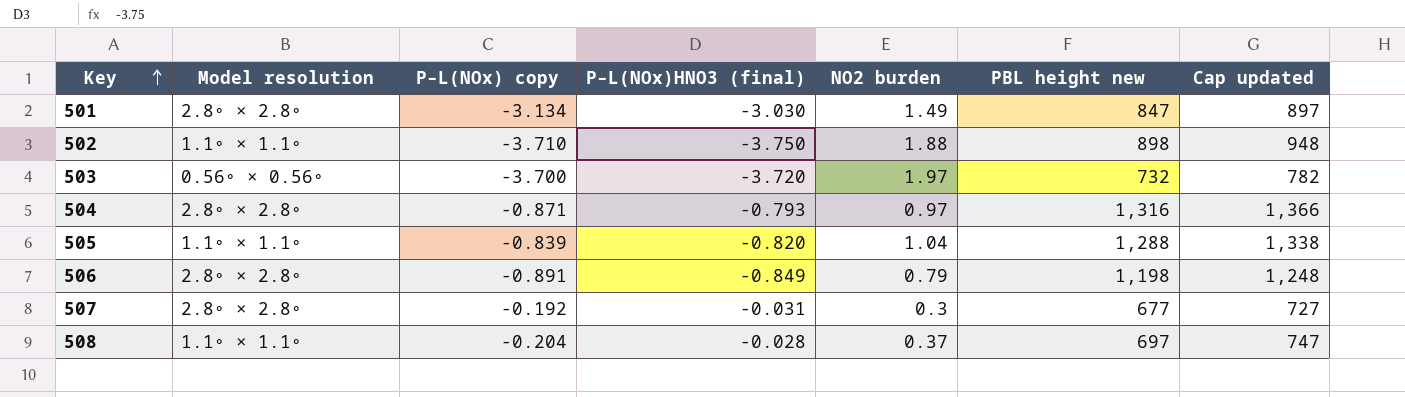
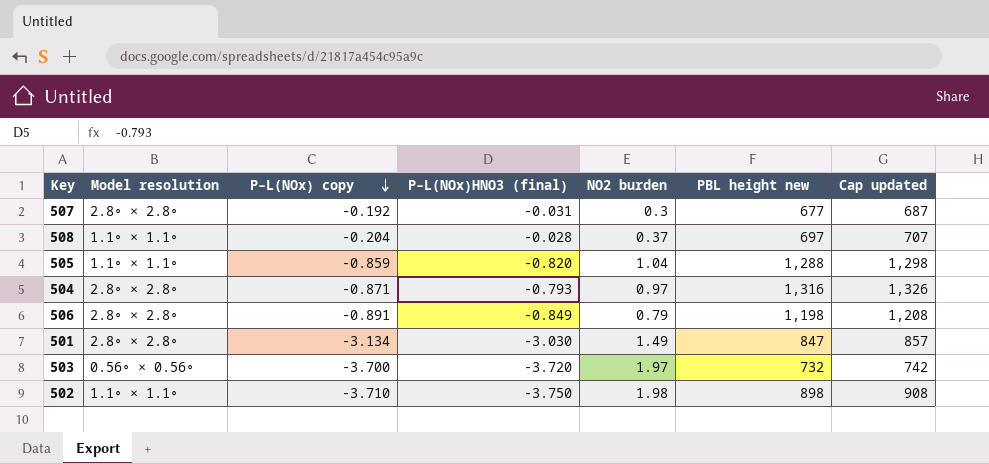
row order: Key ascending -> P–L(NOx) copy descending
column Cap updated | formula: [PBL height new] + 50 -> [PBL height new] + 10
505 | P–L(NOx) copy: -0.839 -> -0.859
502 | NO2 burden: 1.88 -> 1.98

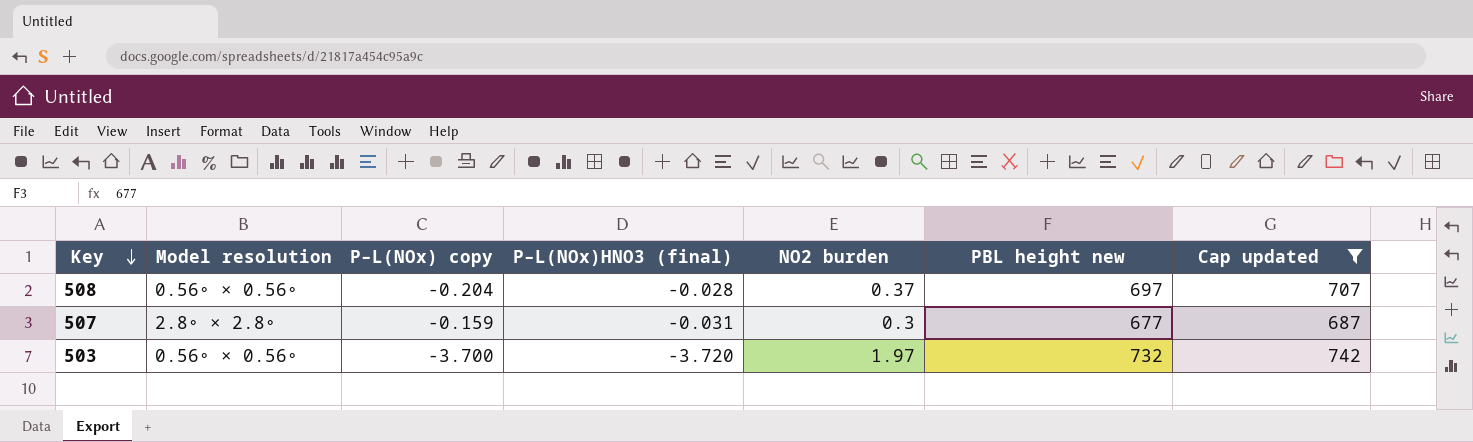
filter: none -> Cap updated <= 742
row order: P–L(NOx) copy descending -> Key descending
508 | Model resolution: 1.1∘ × 1.1∘ -> 0.56∘ × 0.56∘
507 | P–L(NOx) copy: -0.192 -> -0.159

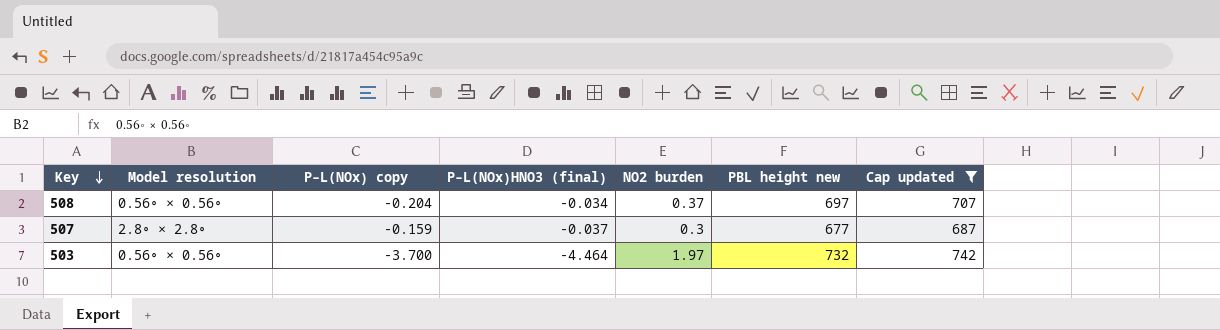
508 | P–L(NOx)HNO3 (final): -0.028 -> -0.034
507 | P–L(NOx)HNO3 (final): -0.031 -> -0.037
503 | P–L(NOx)HNO3 (final): -3.720 -> -4.464

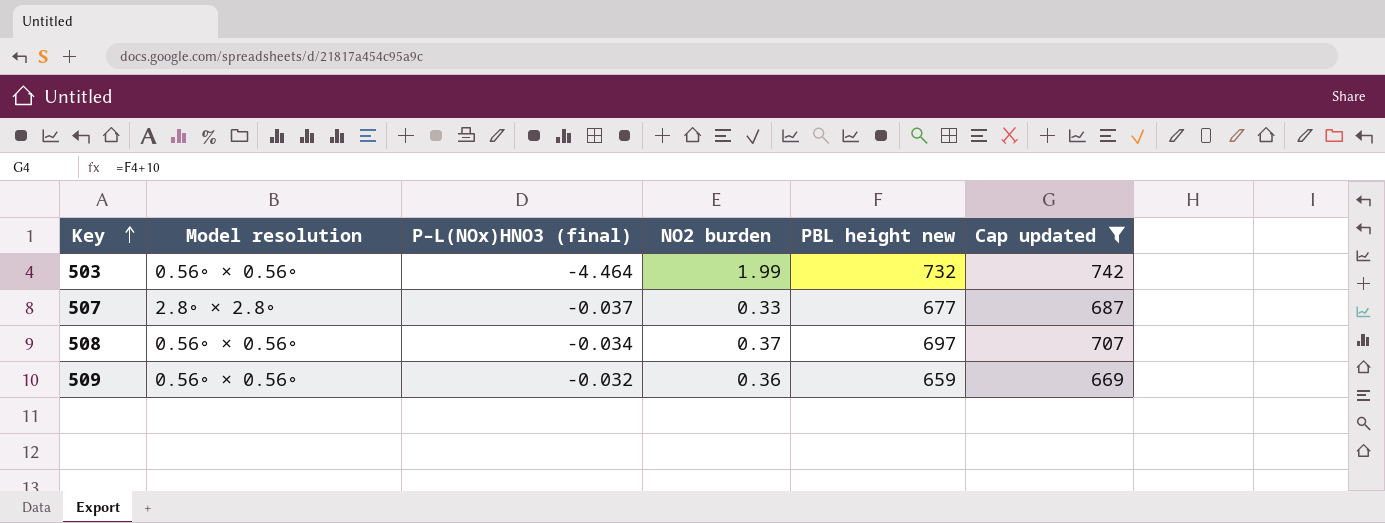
row order: Key descending -> Key ascending
column P–L(NOx) copy | position: 3 -> none
503 | NO2 burden: 1.97 -> 1.99
507 | NO2 burden: 0.3 -> 0.33
row 509: none -> 0.56∘ × 0.56∘ | -0.032 | 0.36 | 659 | 669

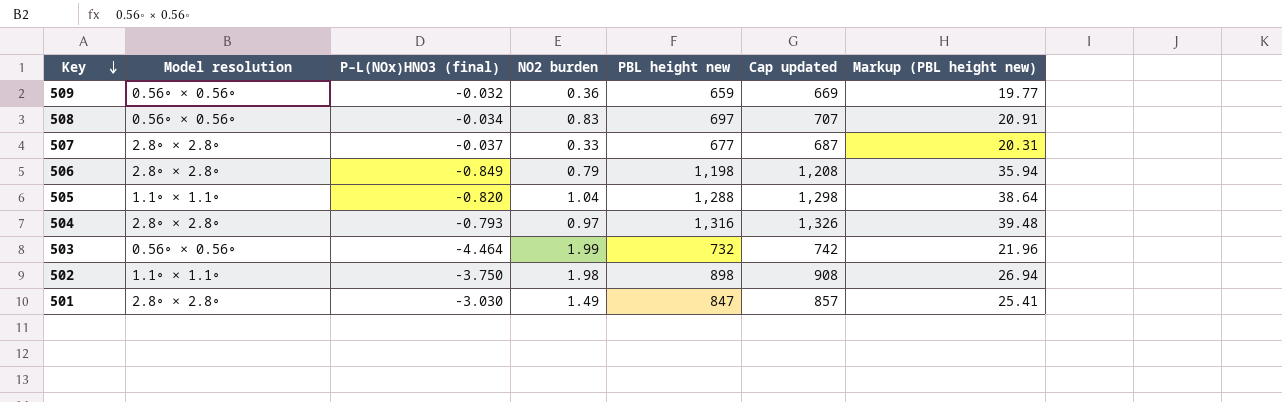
filter: Cap updated <= 742 -> none
row order: Key ascending -> Key descending
column Markup (PBL height new) | formula: none -> [PBL height new] * 0.03
508 | NO2 burden: 0.37 -> 0.83

